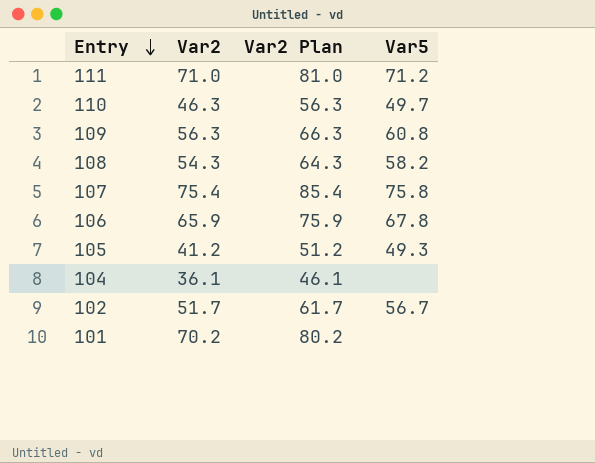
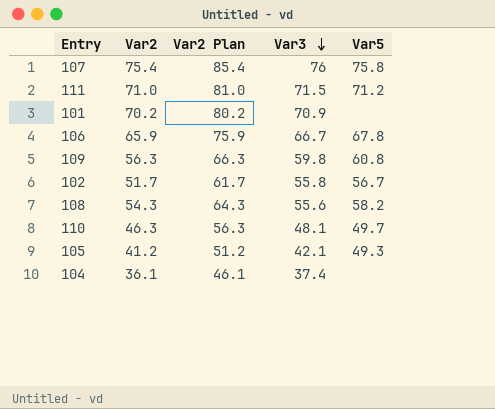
row order: Entry descending -> Var3 descending
column Var3 | position: none -> 4

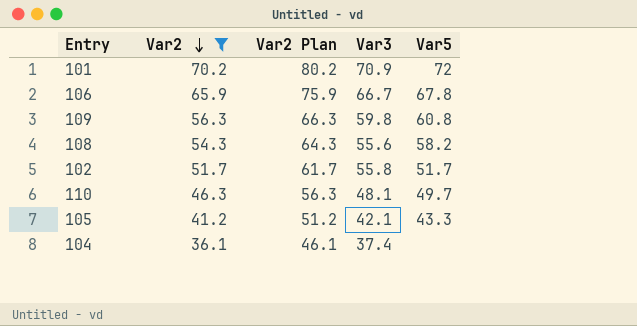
filter: none -> Var2 <= 70.2
row order: Var3 descending -> Var2 descending
101 | Var5: none -> 72
102 | Var5: 56.7 -> 51.7
105 | Var5: 49.3 -> 43.3

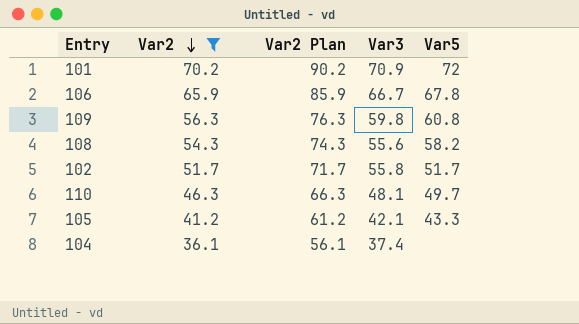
column Var2 Plan | formula: [Var2] + 10 -> [Var2] + 20

